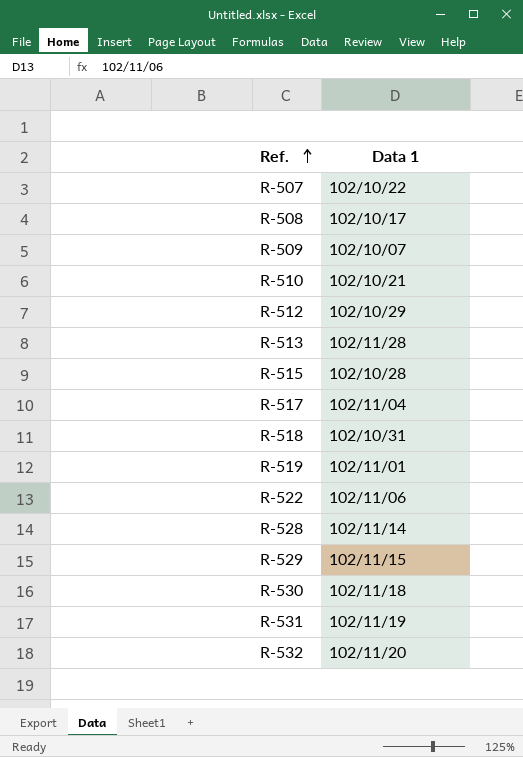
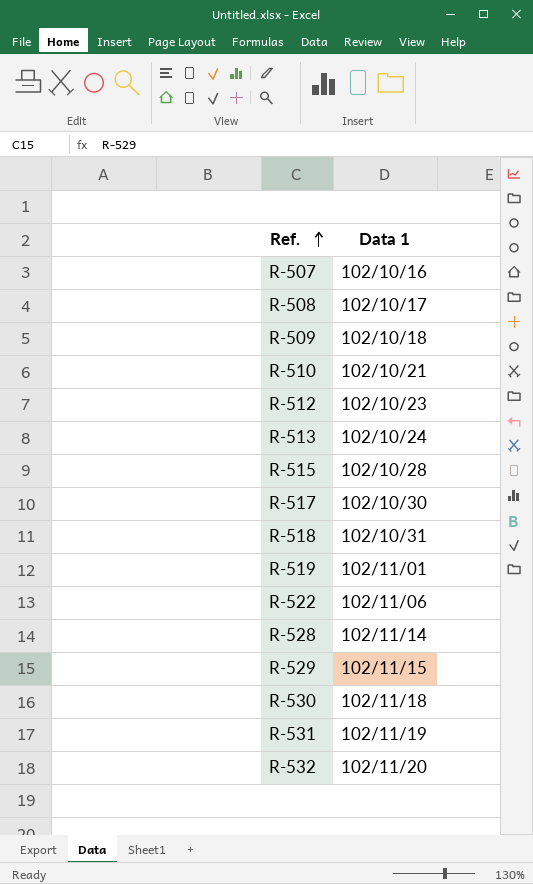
R-507 | Data 1: 102/10/22 -> 102/10/16
R-509 | Data 1: 102/10/07 -> 102/10/18
R-512 | Data 1: 102/10/29 -> 102/10/23
R-513 | Data 1: 102/11/28 -> 102/10/24
R-517 | Data 1: 102/11/04 -> 102/10/30

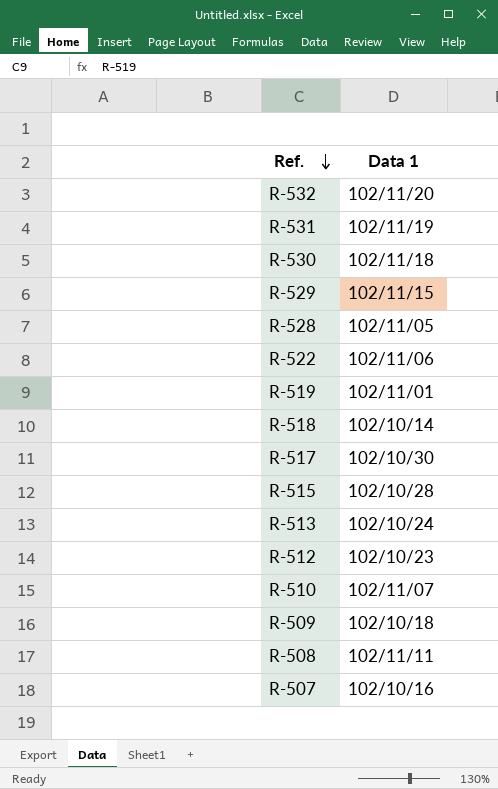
row order: Ref. ascending -> Ref. descending
R-528 | Data 1: 102/11/14 -> 102/11/05
R-518 | Data 1: 102/10/31 -> 102/10/14
R-510 | Data 1: 102/10/21 -> 102/11/07
R-508 | Data 1: 102/10/17 -> 102/11/11

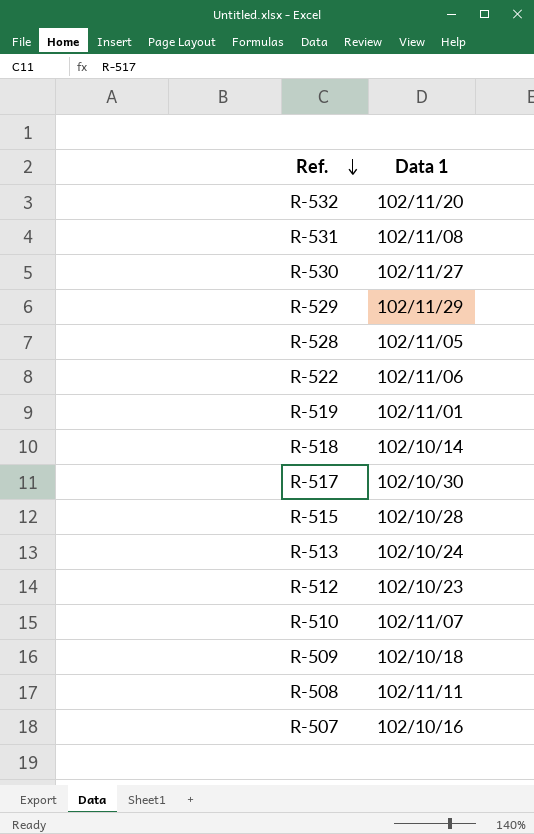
R-531 | Data 1: 102/11/19 -> 102/11/08
R-530 | Data 1: 102/11/18 -> 102/11/27
R-529 | Data 1: 102/11/15 -> 102/11/29

